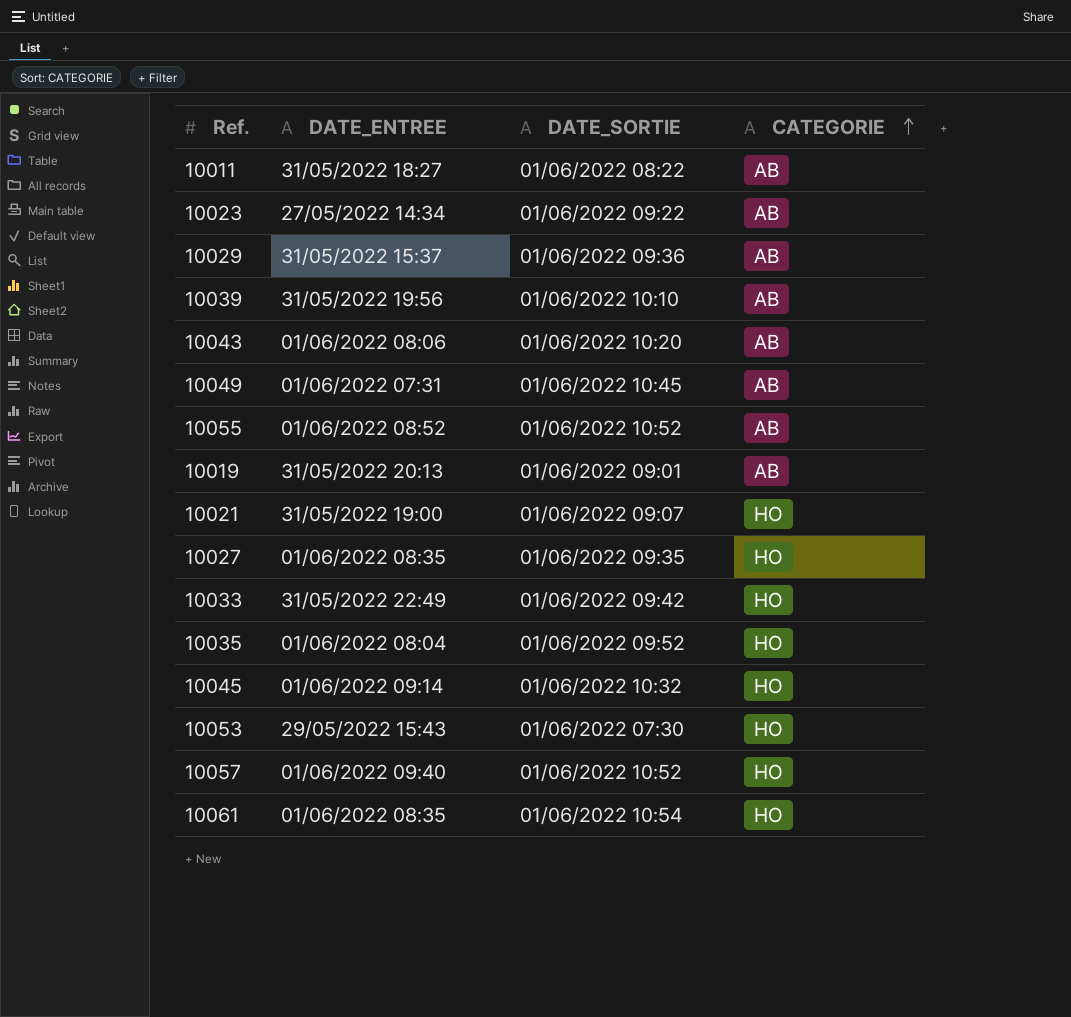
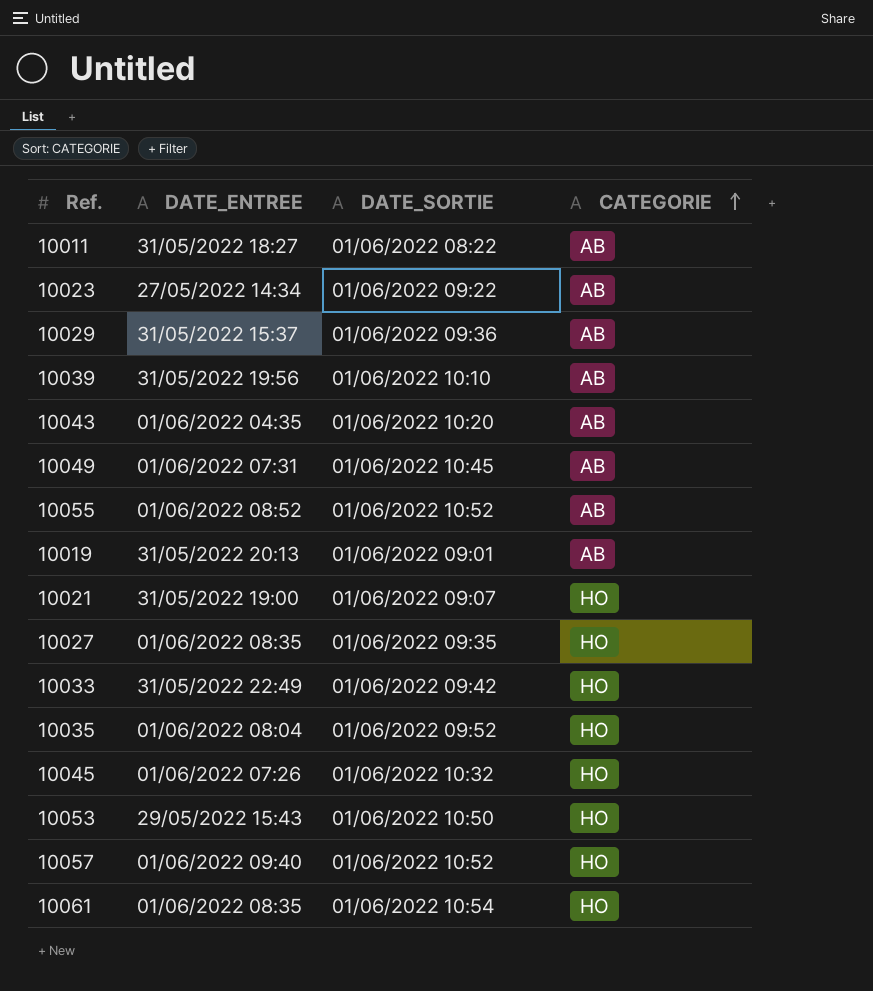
10043 | DATE_ENTREE: 01/06/2022 08:06 -> 01/06/2022 04:35
10045 | DATE_ENTREE: 01/06/2022 09:14 -> 01/06/2022 07:26
10053 | DATE_SORTIE: 01/06/2022 07:30 -> 01/06/2022 10:50

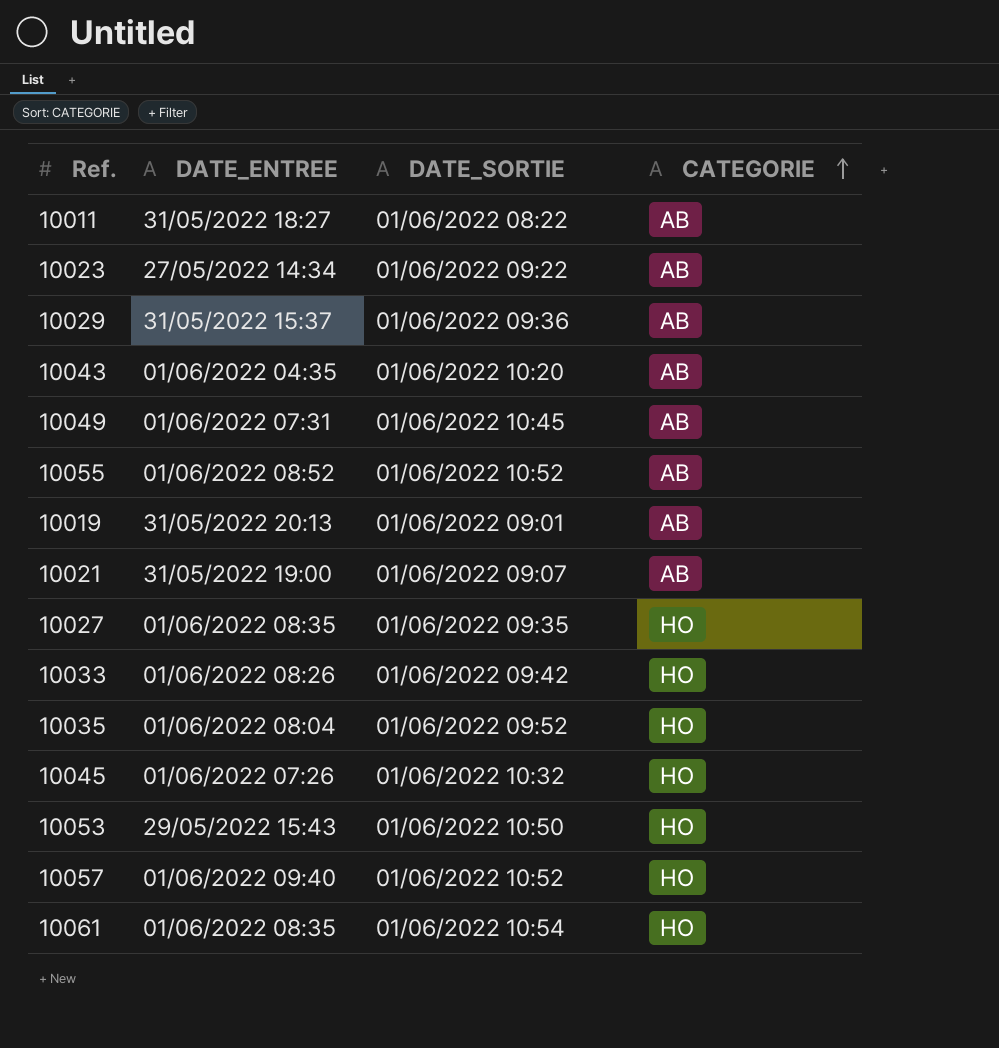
row 10039: 31/05/2022 19:56 | 01/06/2022 10:10 | AB -> none
10021 | CATEGORIE: HO -> AB
10033 | DATE_ENTREE: 31/05/2022 22:49 -> 01/06/2022 08:26

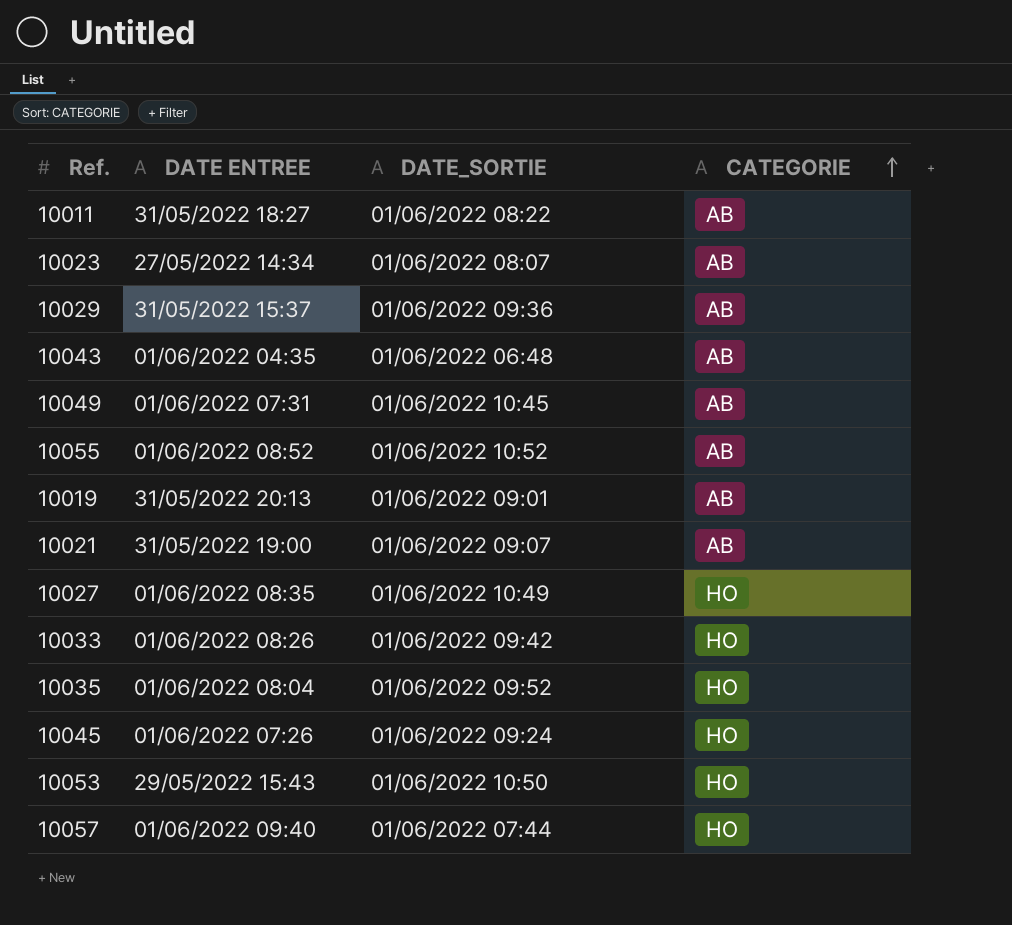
column name: DATE_ENTREE -> DATE ENTREE
row 10061: 01/06/2022 08:35 | 01/06/2022 10:54 | HO -> none
10023 | DATE_SORTIE: 01/06/2022 09:22 -> 01/06/2022 08:07
10043 | DATE_SORTIE: 01/06/2022 10:20 -> 01/06/2022 06:48
10027 | DATE_SORTIE: 01/06/2022 09:35 -> 01/06/2022 10:49
10045 | DATE_SORTIE: 01/06/2022 10:32 -> 01/06/2022 09:24
10057 | DATE_SORTIE: 01/06/2022 10:52 -> 01/06/2022 07:44

